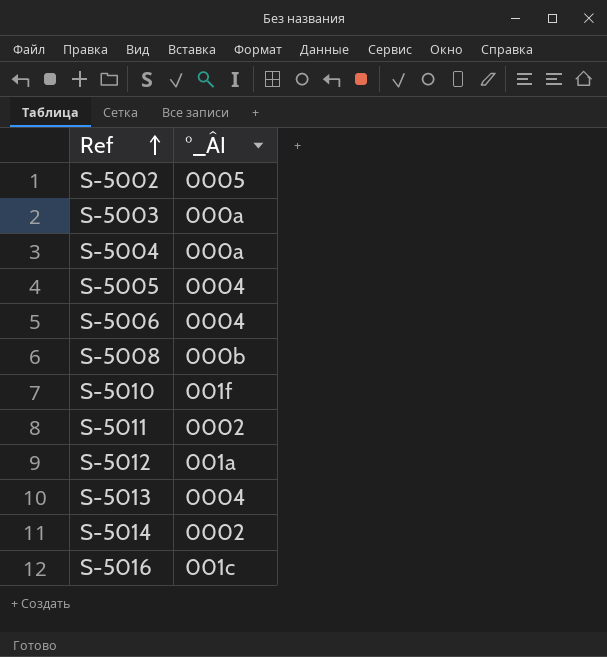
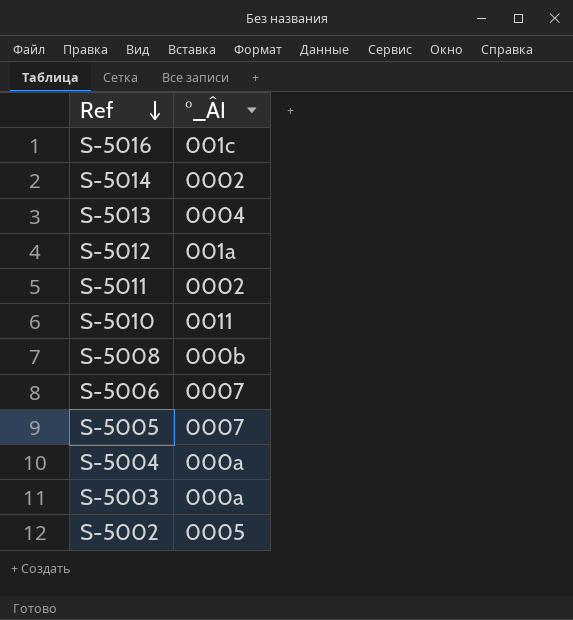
row order: Ref ascending -> Ref descending
S-5010 | °_ÂI: 001f -> 0011
S-5006 | °_ÂI: 0004 -> 0007
S-5005 | °_ÂI: 0004 -> 0007

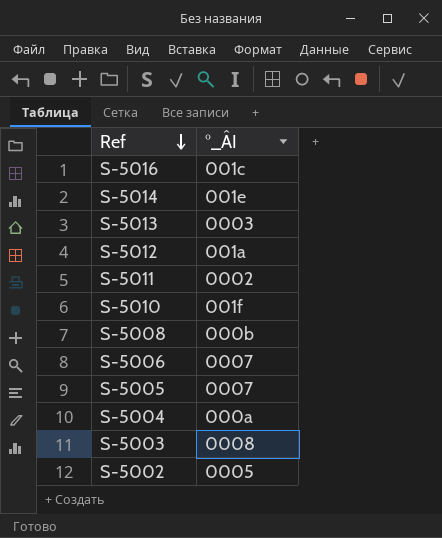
S-5014 | °_ÂI: 0002 -> 001e
S-5013 | °_ÂI: 0004 -> 0003
S-5010 | °_ÂI: 0011 -> 001f
S-5003 | °_ÂI: 000a -> 0008

